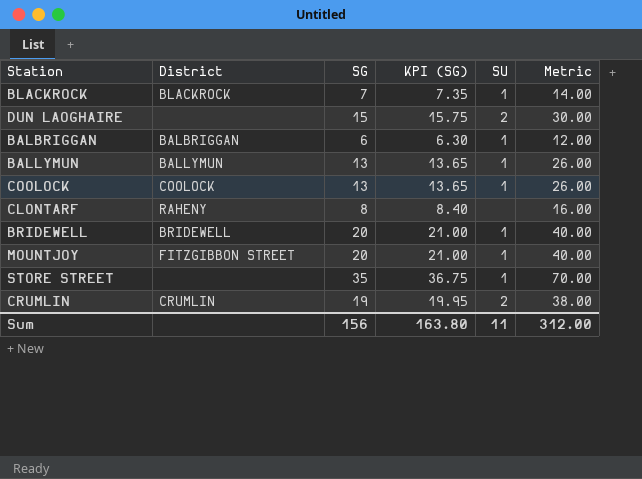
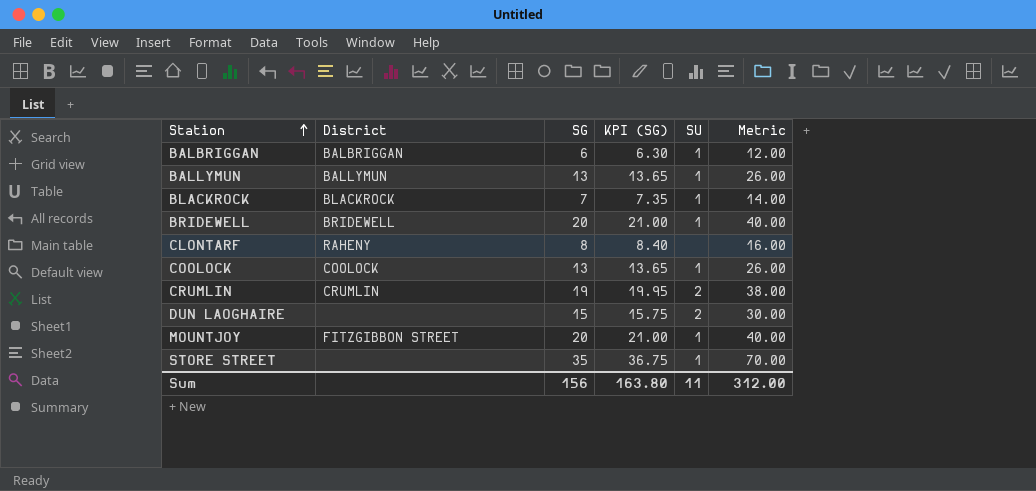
row order: none -> Station ascending

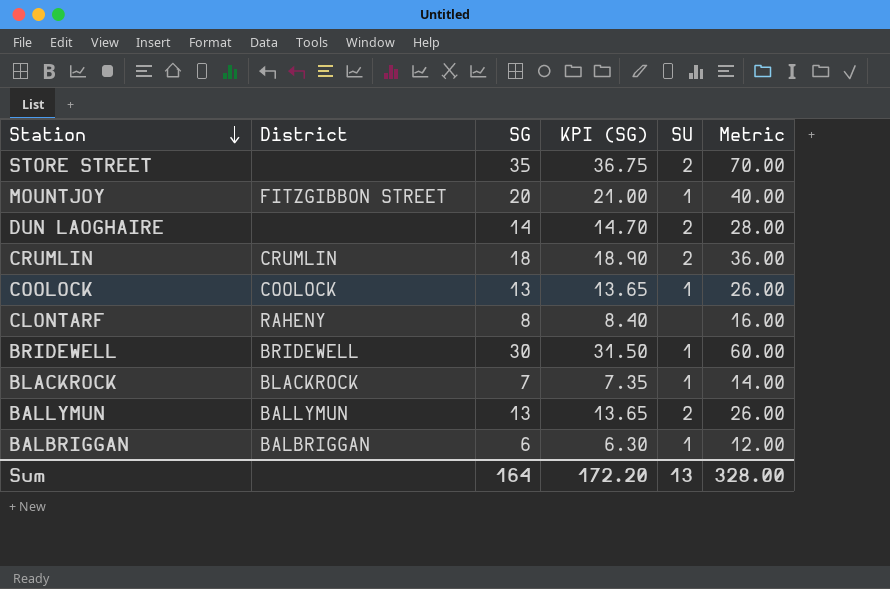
row order: Station ascending -> Station descending
STORE STREET | SU: 1 -> 2
DUN LAOGHAIRE | SG: 15 -> 14
DUN LAOGHAIRE | KPI (SG): 15.75 -> 14.70
DUN LAOGHAIRE | Metric: 30.00 -> 28.00
CRUMLIN | SG: 19 -> 18
CRUMLIN | KPI (SG): 19.95 -> 18.90
CRUMLIN | Metric: 38.00 -> 36.00
BRIDEWELL | SG: 20 -> 30
BRIDEWELL | KPI (SG): 21.00 -> 31.50
BRIDEWELL | Metric: 40.00 -> 60.00
BALLYMUN | SU: 1 -> 2
Sum | SG: 156 -> 164
Sum | KPI (SG): 163.80 -> 172.20
Sum | SU: 11 -> 13
Sum | Metric: 312.00 -> 328.00

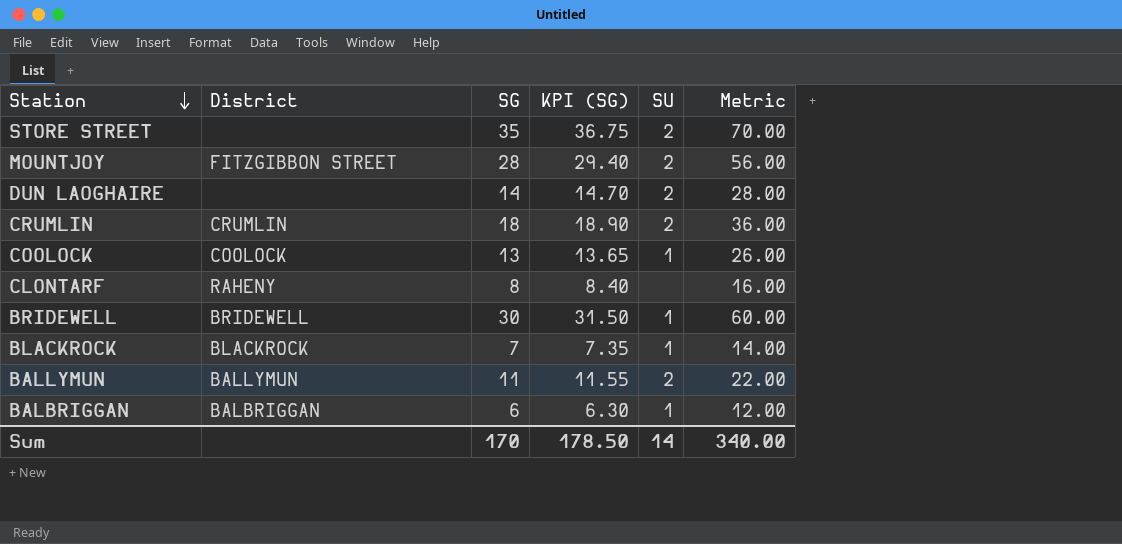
MOUNTJOY | SG: 20 -> 28
MOUNTJOY | KPI (SG): 21.00 -> 29.40
MOUNTJOY | SU: 1 -> 2
MOUNTJOY | Metric: 40.00 -> 56.00
BALLYMUN | SG: 13 -> 11
BALLYMUN | KPI (SG): 13.65 -> 11.55
BALLYMUN | Metric: 26.00 -> 22.00
Sum | SG: 164 -> 170
Sum | KPI (SG): 172.20 -> 178.50
Sum | SU: 13 -> 14
Sum | Metric: 328.00 -> 340.00

